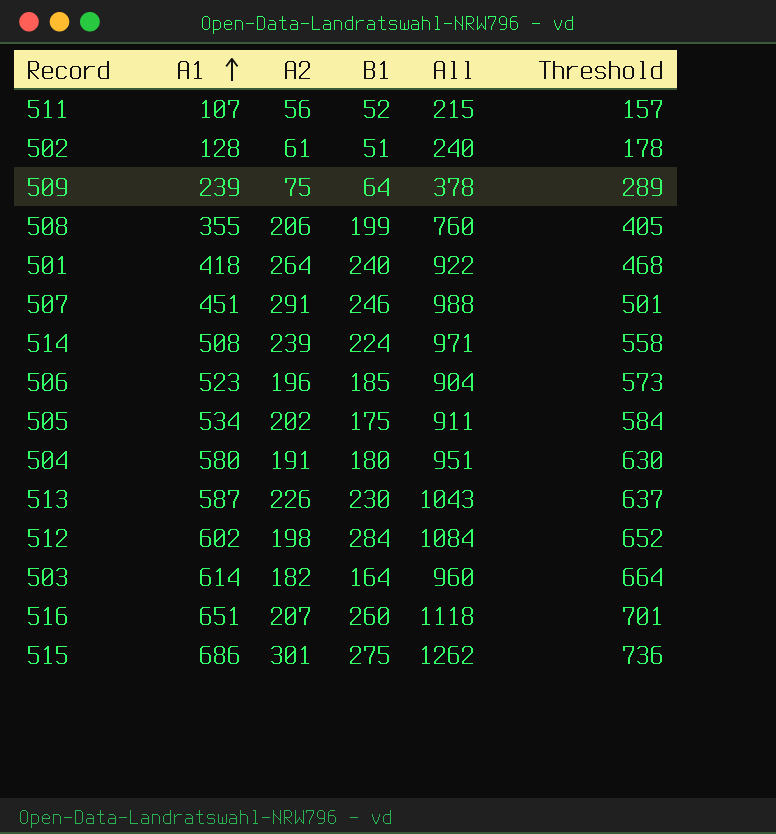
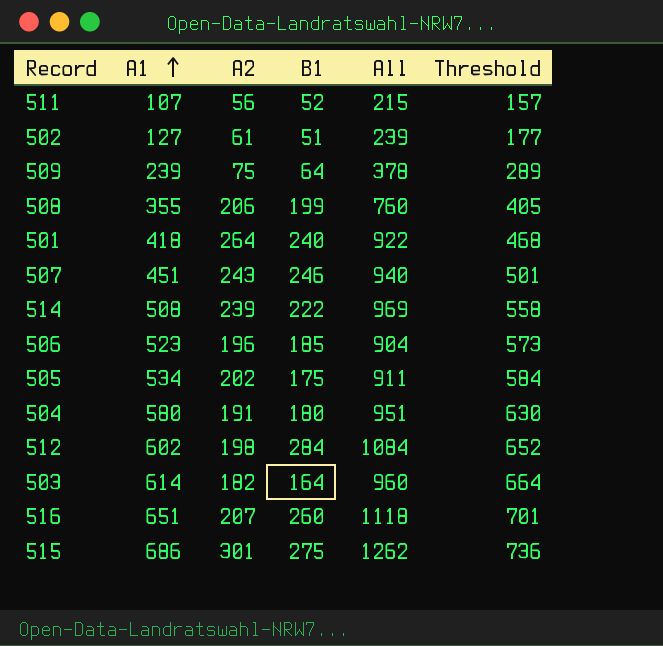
row 513: 587 | 226 | 230 | 1043 | 637 -> none
502 | A1: 128 -> 127
502 | All: 240 -> 239
502 | Threshold: 178 -> 177
507 | A2: 291 -> 243
507 | All: 988 -> 940
514 | B1: 224 -> 222
514 | All: 971 -> 969

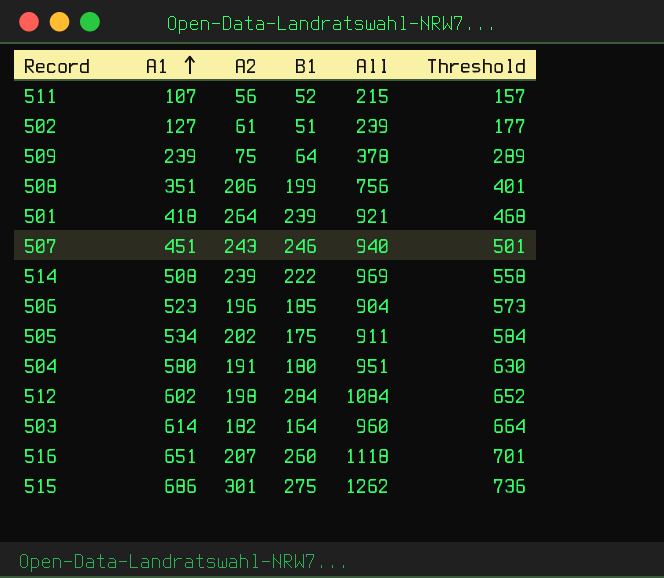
508 | A1: 355 -> 351
508 | All: 760 -> 756
508 | Threshold: 405 -> 401
501 | B1: 240 -> 239
501 | All: 922 -> 921

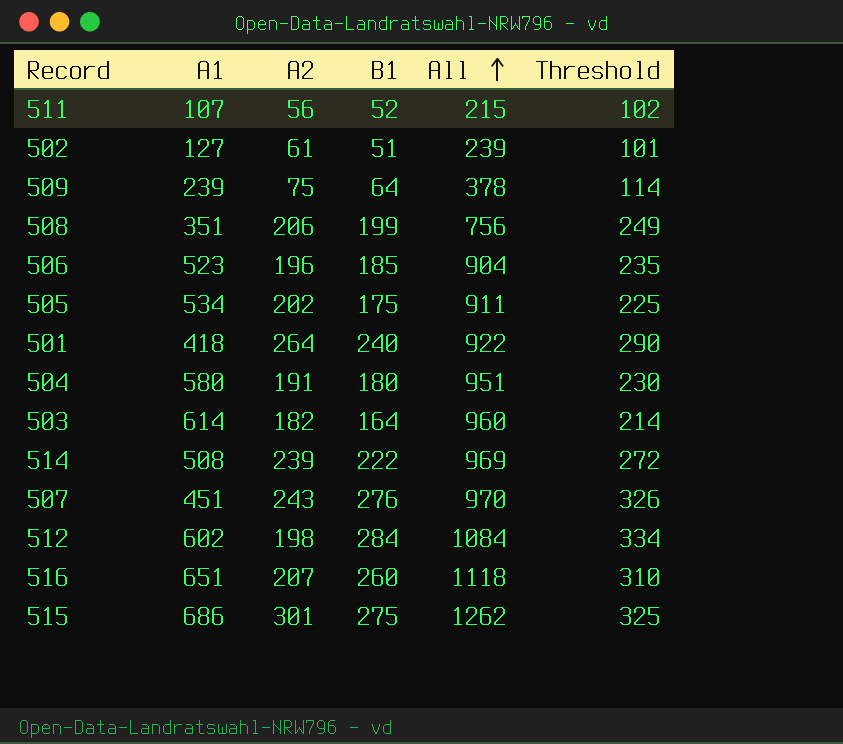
row order: A1 ascending -> All ascending
column Threshold | formula: [A1] + 50 -> [B1] + 50
501 | B1: 239 -> 240
501 | All: 921 -> 922
507 | B1: 246 -> 276
507 | All: 940 -> 970

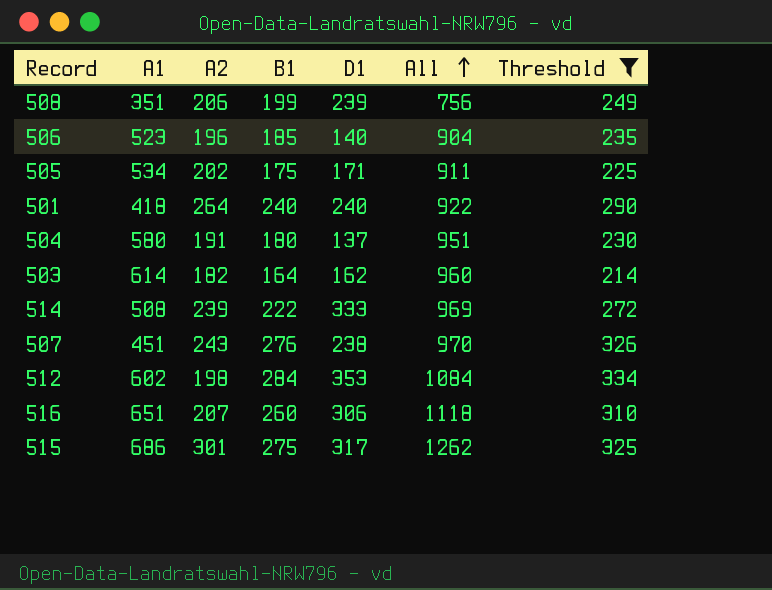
filter: none -> Threshold >= 214
column D1 | position: none -> 5

